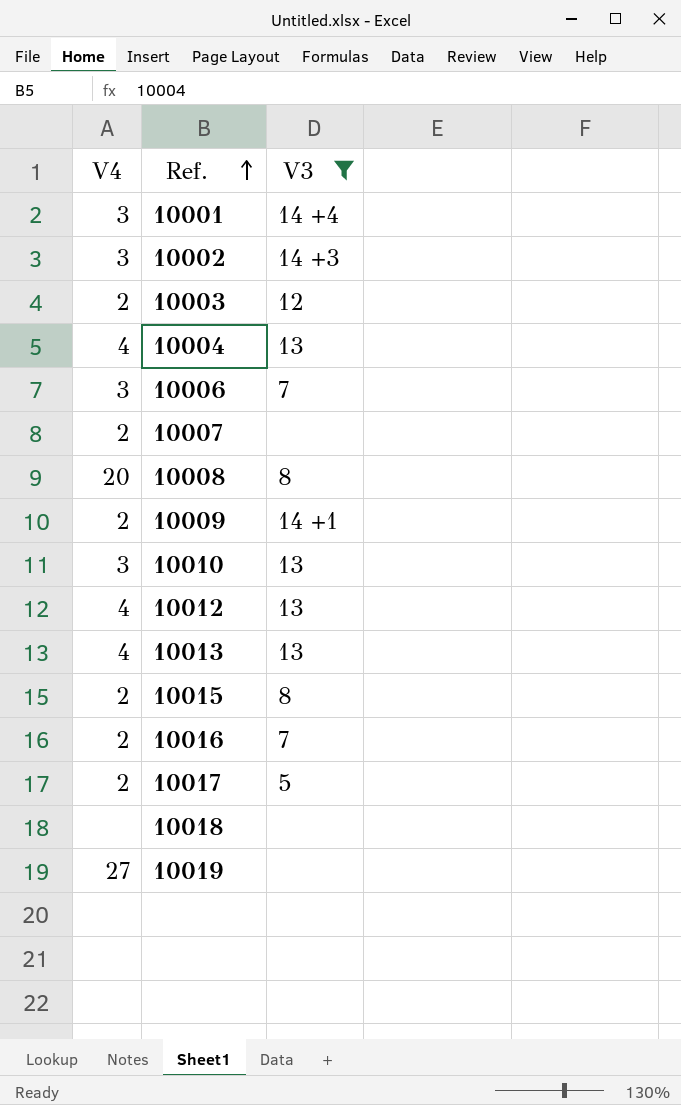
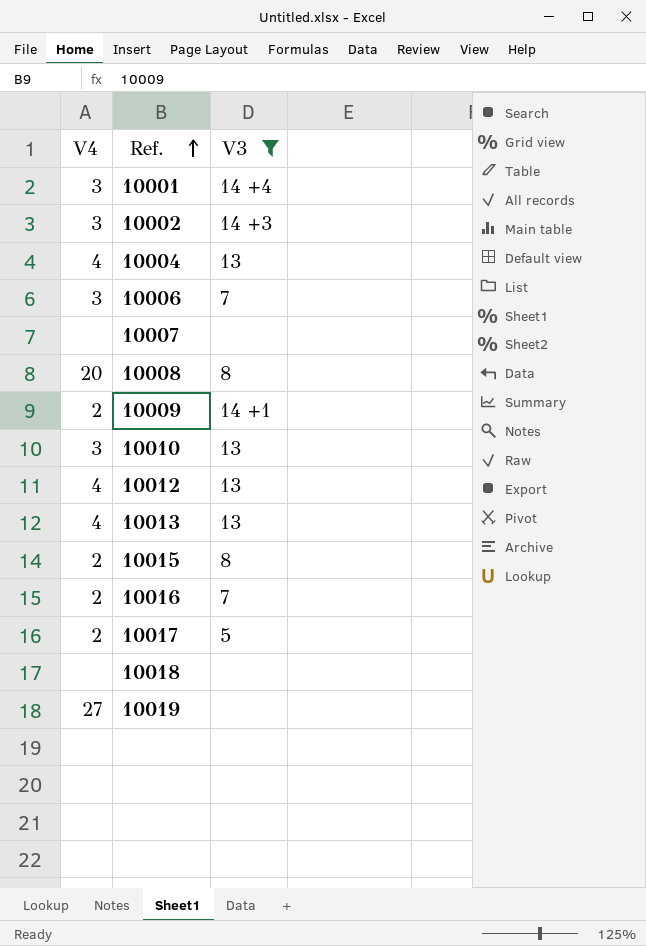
row 10003: 2 | 12 -> none
10007 | V4: 2 -> none

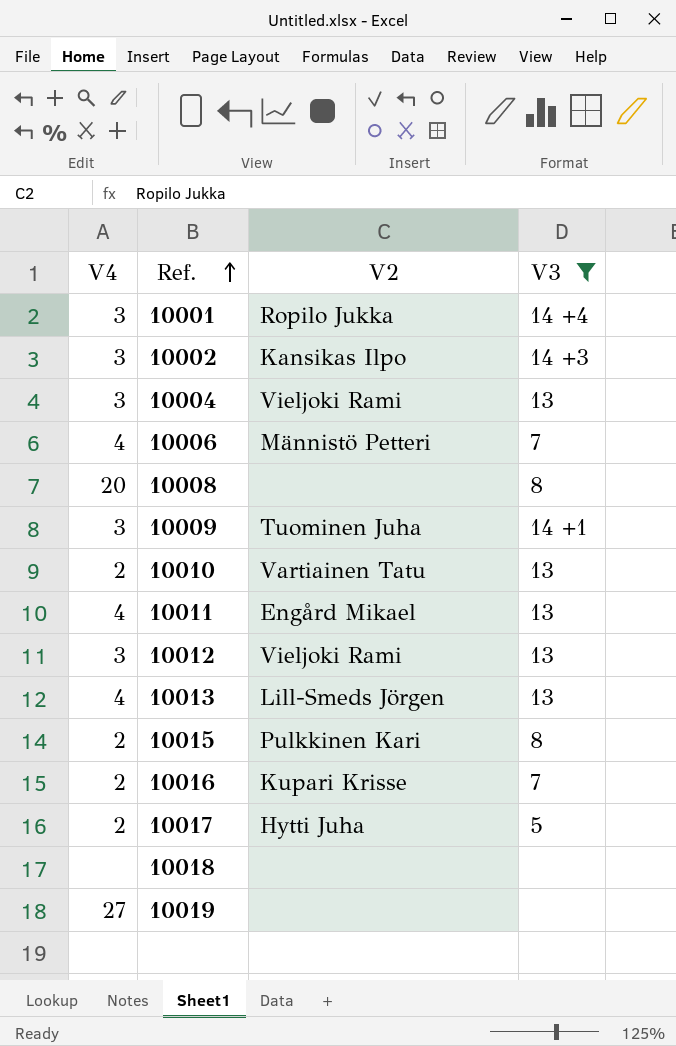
column V2 | position: none -> 3
row 10007: none | none -> none
10004 | V4: 4 -> 3
10006 | V4: 3 -> 4
10009 | V4: 2 -> 3
10010 | V4: 3 -> 2
row 10011: none -> 4 | Engård Mikael | 13
10012 | V4: 4 -> 3

